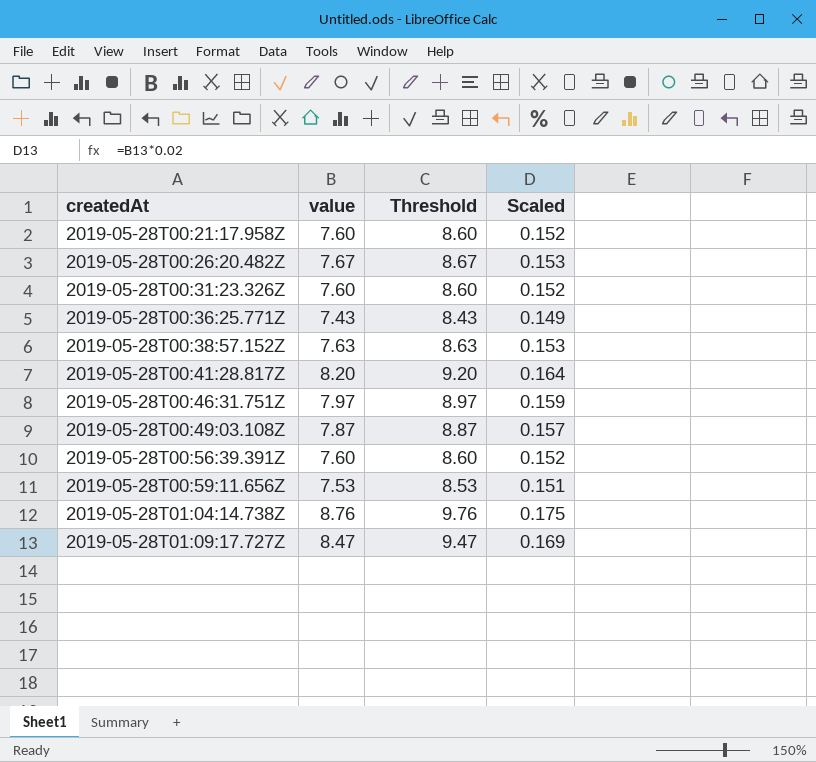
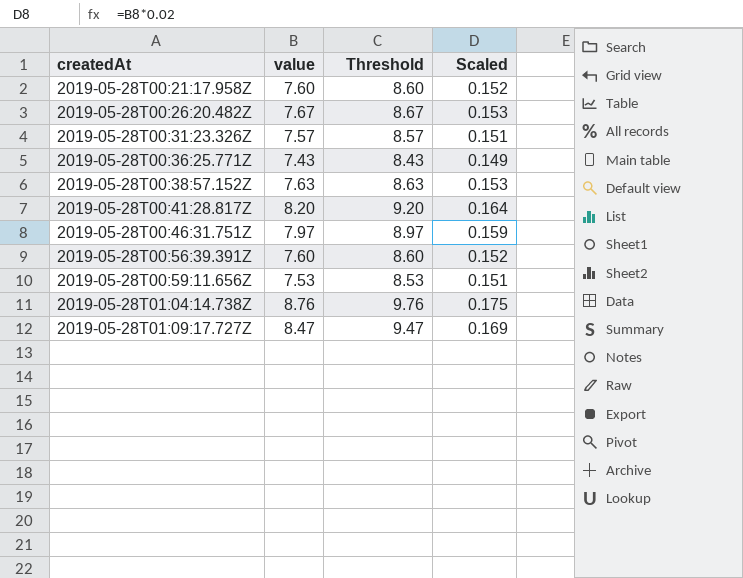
row 2019-05-28T00:49:03.108Z: 7.87 | 8.87 | 0.157 -> none
2019-05-28T00:31:23.326Z | value: 7.60 -> 7.57
2019-05-28T00:31:23.326Z | Threshold: 8.60 -> 8.57
2019-05-28T00:31:23.326Z | Scaled: 0.152 -> 0.151

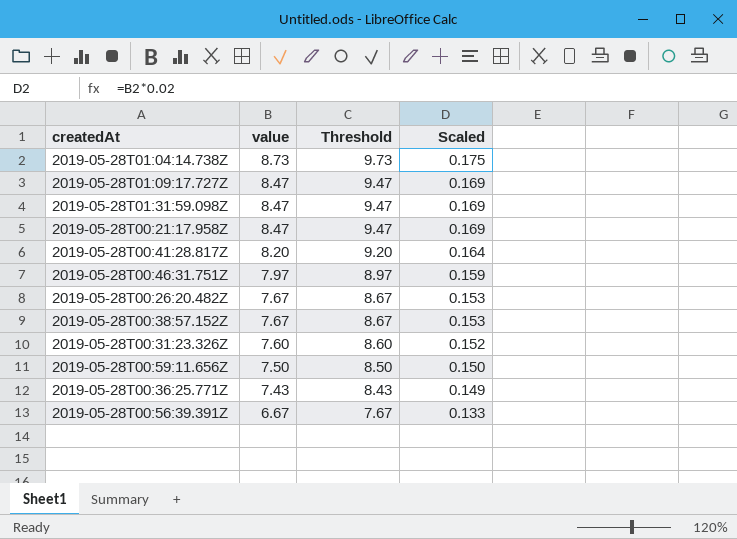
row order: createdAt ascending -> value descending
2019-05-28T01:04:14.738Z | value: 8.76 -> 8.73
2019-05-28T01:04:14.738Z | Threshold: 9.76 -> 9.73
row 2019-05-28T01:31:59.098Z: none -> 8.47 | 9.47 | 0.169
2019-05-28T00:21:17.958Z | value: 7.60 -> 8.47
2019-05-28T00:21:17.958Z | Threshold: 8.60 -> 9.47
2019-05-28T00:21:17.958Z | Scaled: 0.152 -> 0.169
2019-05-28T00:38:57.152Z | value: 7.63 -> 7.67
2019-05-28T00:38:57.152Z | Threshold: 8.63 -> 8.67
2019-05-28T00:31:23.326Z | value: 7.57 -> 7.60
2019-05-28T00:31:23.326Z | Threshold: 8.57 -> 8.60
2019-05-28T00:31:23.326Z | Scaled: 0.151 -> 0.152
2019-05-28T00:59:11.656Z | value: 7.53 -> 7.50
2019-05-28T00:59:11.656Z | Threshold: 8.53 -> 8.50
2019-05-28T00:59:11.656Z | Scaled: 0.151 -> 0.150
2019-05-28T00:56:39.391Z | value: 7.60 -> 6.67
2019-05-28T00:56:39.391Z | Threshold: 8.60 -> 7.67
2019-05-28T00:56:39.391Z | Scaled: 0.152 -> 0.133

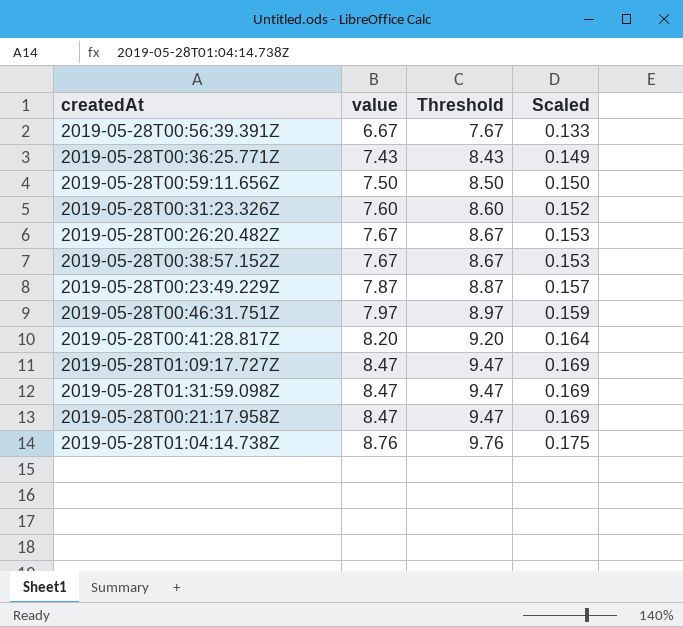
row order: value descending -> value ascending
row 2019-05-28T00:23:49.229Z: none -> 7.87 | 8.87 | 0.157
2019-05-28T01:04:14.738Z | value: 8.73 -> 8.76
2019-05-28T01:04:14.738Z | Threshold: 9.73 -> 9.76

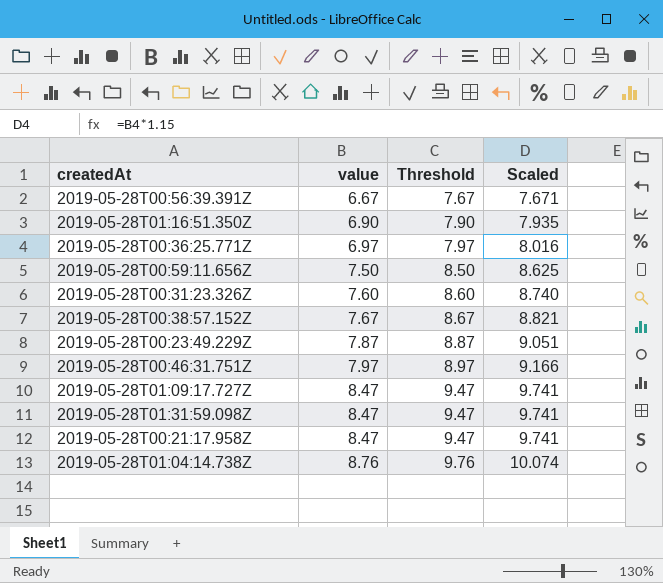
column Scaled | formula: [value] * 0.02 -> [value] * 1.15
row 2019-05-28T00:26:20.482Z: 7.67 | 8.67 | 0.153 -> none
row 2019-05-28T00:41:28.817Z: 8.20 | 9.20 | 0.164 -> none
row 2019-05-28T01:16:51.350Z: none -> 6.90 | 7.90 | 7.935
2019-05-28T00:36:25.771Z | value: 7.43 -> 6.97
2019-05-28T00:36:25.771Z | Threshold: 8.43 -> 7.97

